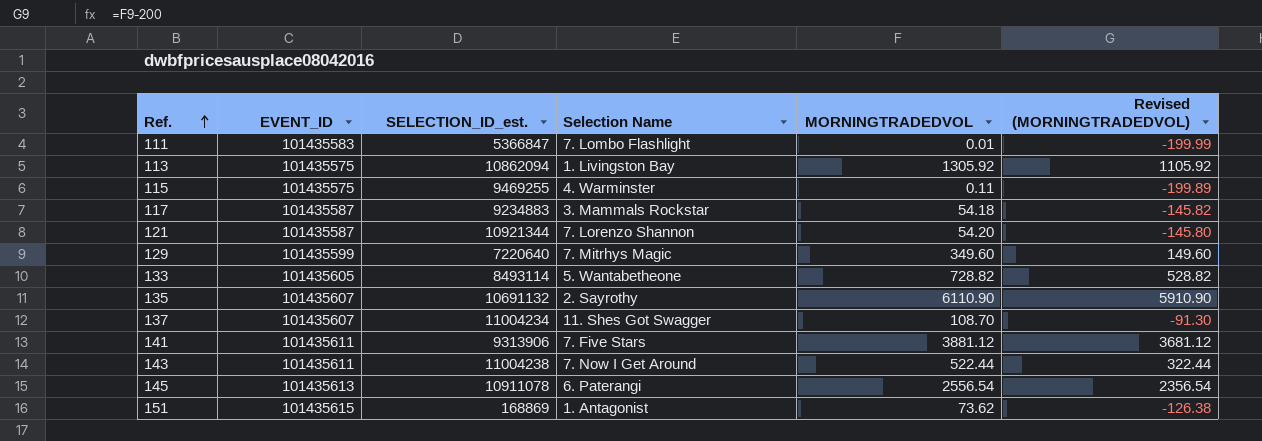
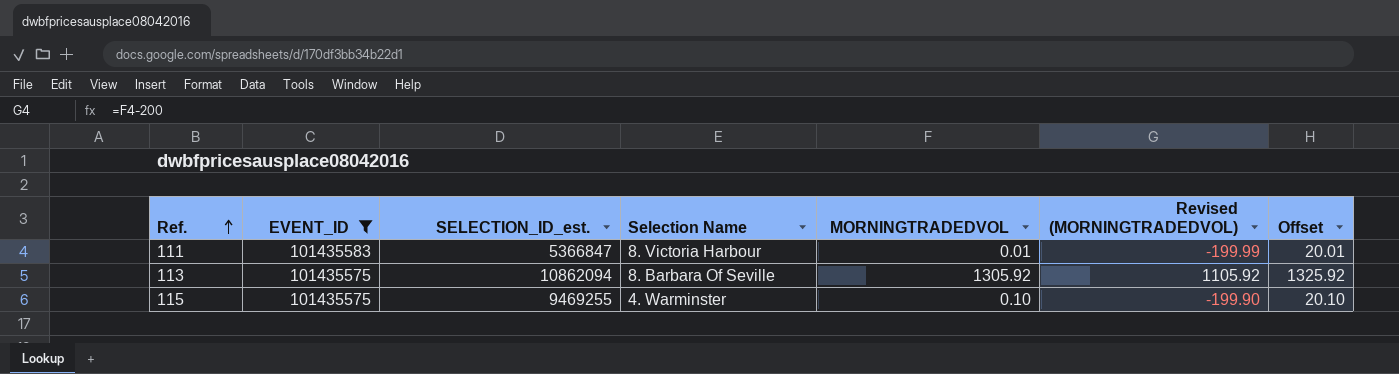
filter: none -> EVENT_ID <= 101435583
column Offset | formula: none -> [MORNINGTRADEDVOL] + 20
111 | Selection Name: 7. Lombo Flashlight -> 8. Victoria Harbour
113 | Selection Name: 1. Livingston Bay -> 8. Barbara Of Seville
115 | MORNINGTRADEDVOL: 0.11 -> 0.10
115 | Revised (MORNINGTRADEDVOL): -199.89 -> -199.90

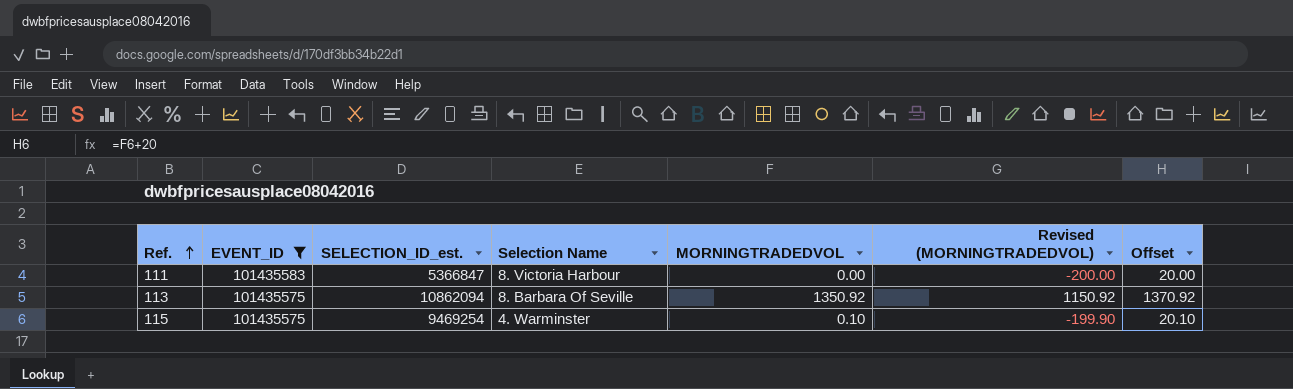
111 | MORNINGTRADEDVOL: 0.01 -> 0.00
111 | Revised (MORNINGTRADEDVOL): -199.99 -> -200.00
111 | Offset: 20.01 -> 20.00
113 | MORNINGTRADEDVOL: 1305.92 -> 1350.92
113 | Revised (MORNINGTRADEDVOL): 1105.92 -> 1150.92
113 | Offset: 1325.92 -> 1370.92
115 | SELECTION_ID_est.: 9469255 -> 9469254

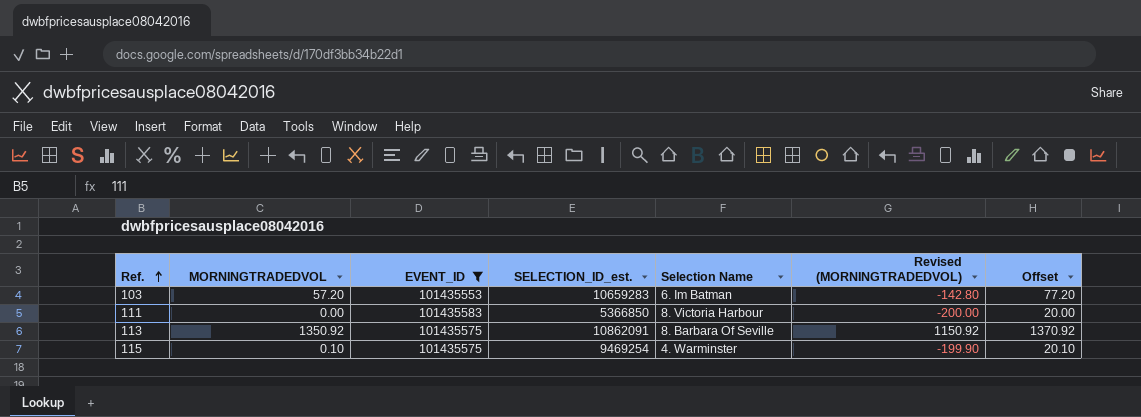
column MORNINGTRADEDVOL | position: 5 -> 2
row 103: none -> 57.20 | 101435553 | 10659283 | 6. Im Batman | -142.80 | 77.20
111 | SELECTION_ID_est.: 5366847 -> 5366850
113 | SELECTION_ID_est.: 10862094 -> 10862091

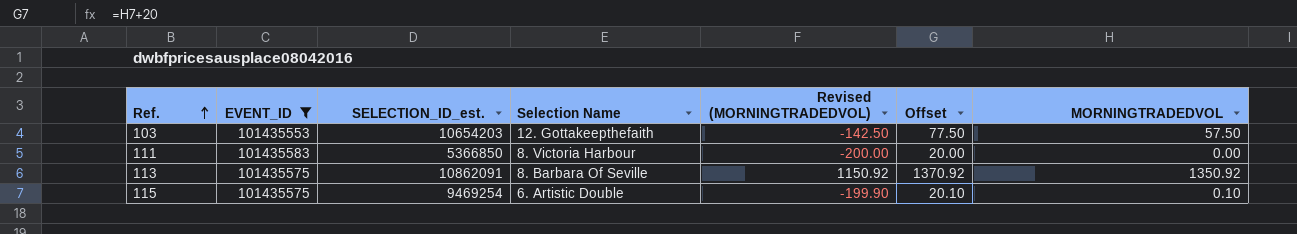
column MORNINGTRADEDVOL | position: 2 -> 7
103 | SELECTION_ID_est.: 10659283 -> 10654203
103 | Selection Name: 6. Im Batman -> 12. Gottakeepthefaith
103 | Revised (MORNINGTRADEDVOL): -142.80 -> -142.50
103 | Offset: 77.20 -> 77.50
103 | MORNINGTRADEDVOL: 57.20 -> 57.50
115 | Selection Name: 4. Warminster -> 6. Artistic Double

